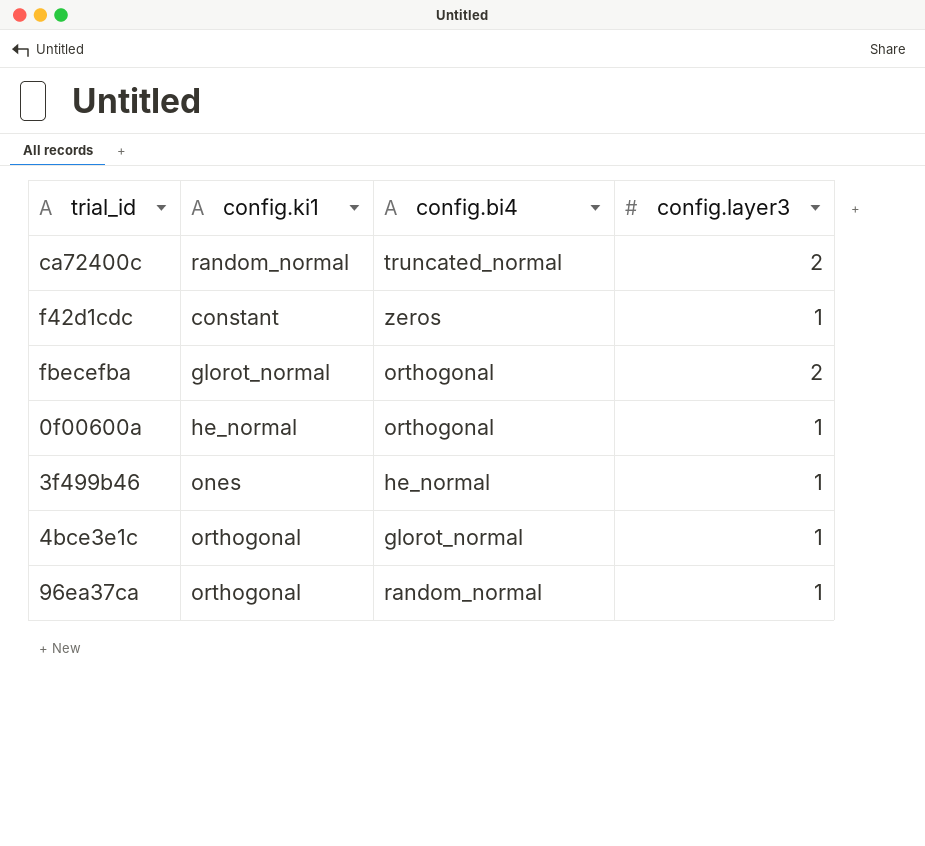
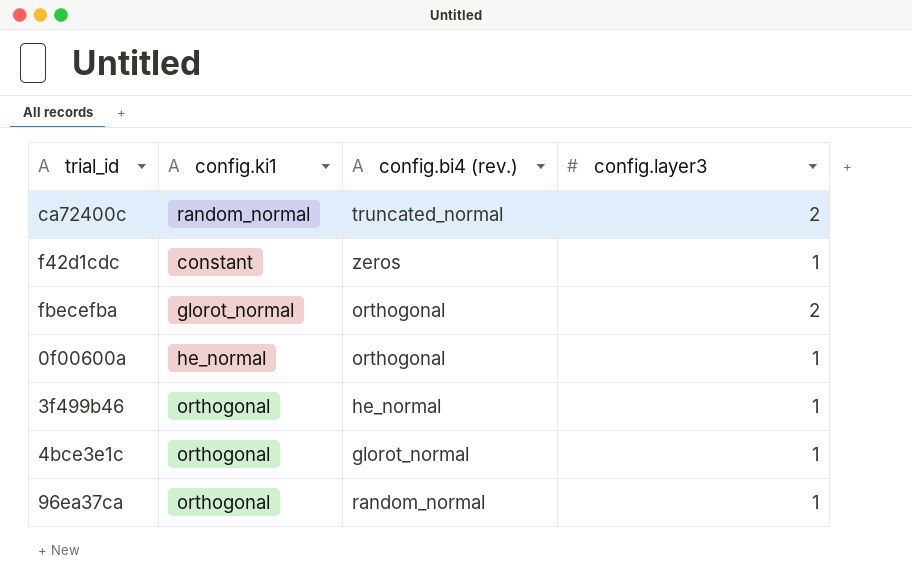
column name: config.bi4 -> config.bi4 (rev.)
3f499b46 | config.ki1: ones -> orthogonal

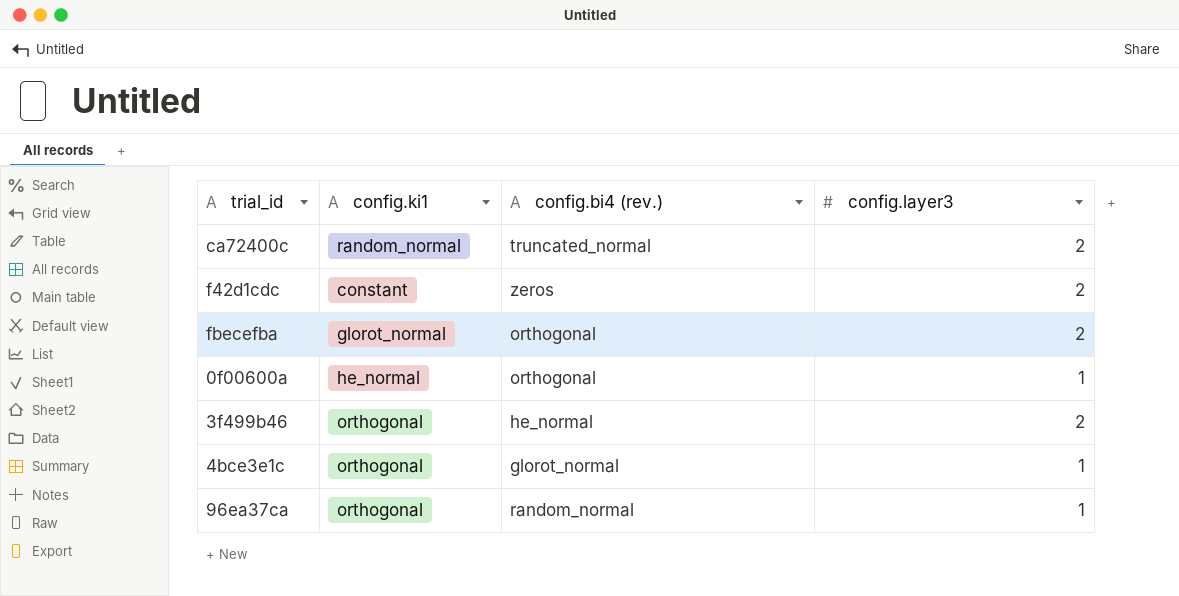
f42d1cdc | config.layer3: 1 -> 2
3f499b46 | config.layer3: 1 -> 2

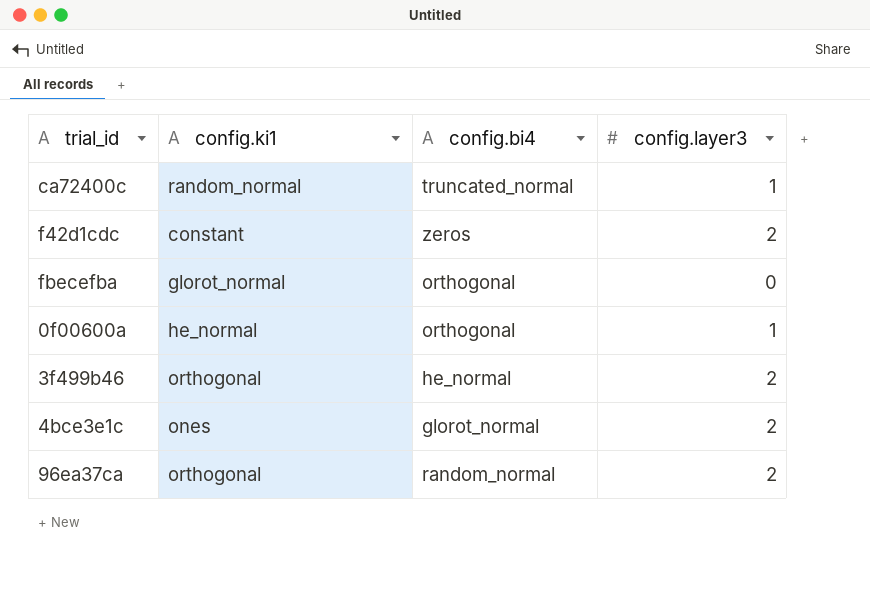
column name: config.bi4 (rev.) -> config.bi4
ca72400c | config.layer3: 2 -> 1
fbecefba | config.layer3: 2 -> 0
4bce3e1c | config.ki1: orthogonal -> ones
4bce3e1c | config.layer3: 1 -> 2
96ea37ca | config.layer3: 1 -> 2

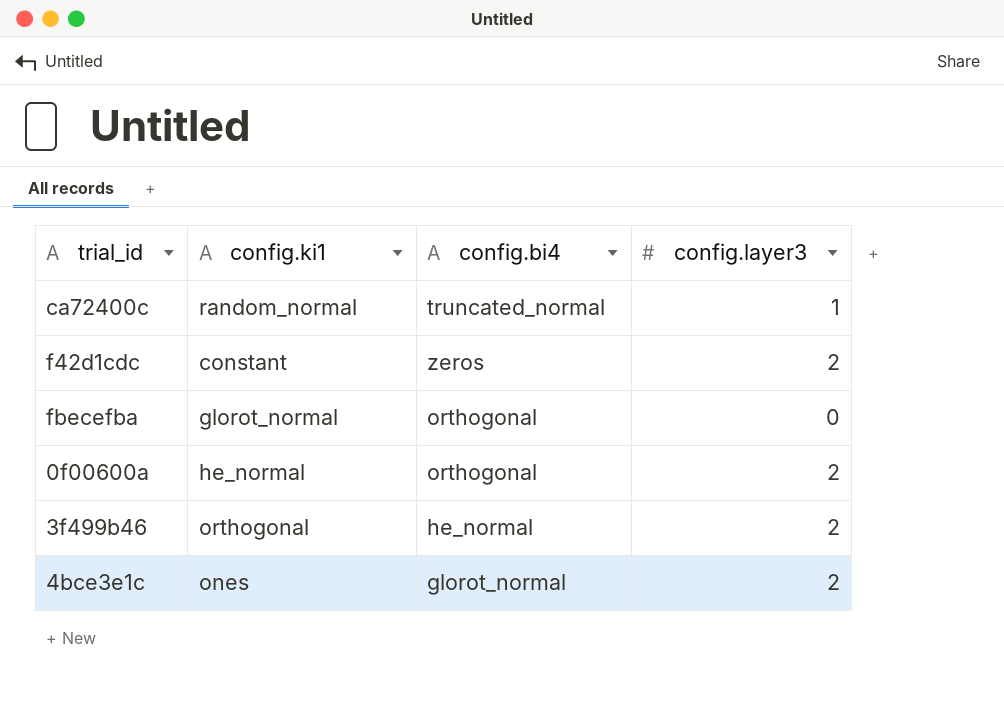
row 96ea37ca: orthogonal | random_normal | 2 -> none
0f00600a | config.layer3: 1 -> 2

